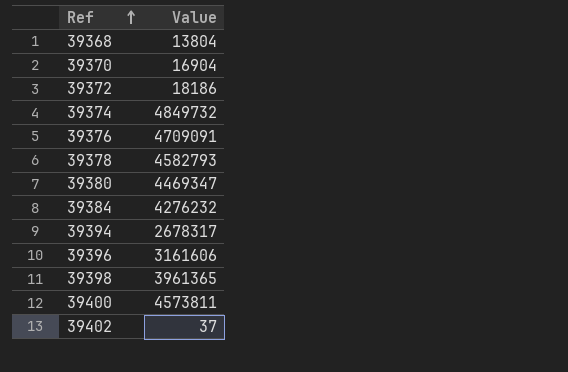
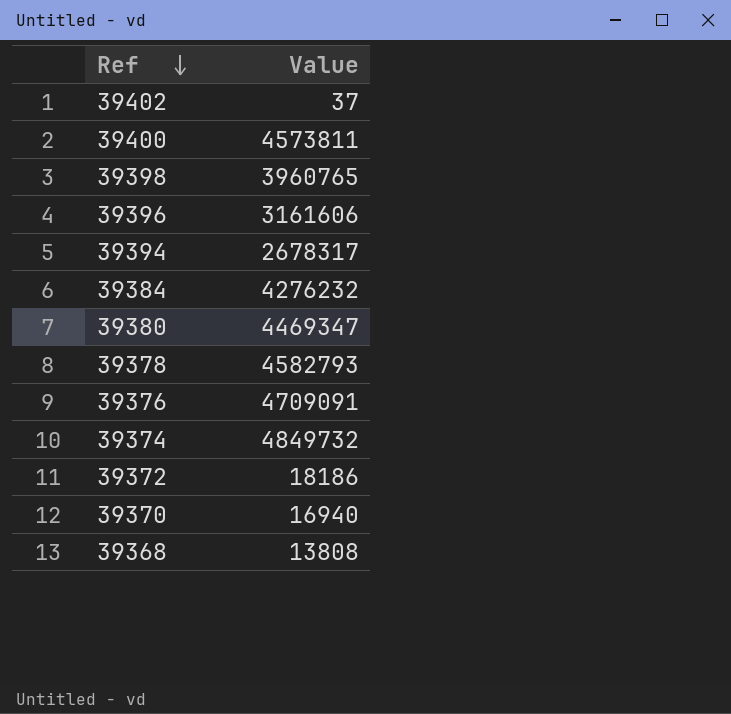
row order: Ref ascending -> Ref descending
39398 | Value: 3961365 -> 3960765
39370 | Value: 16904 -> 16940
39368 | Value: 13804 -> 13808

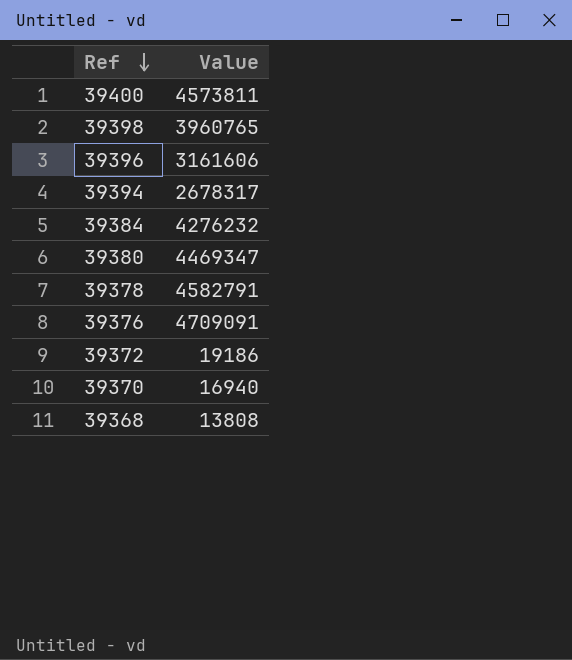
row 39402: 37 -> none
row 39374: 4849732 -> none
39378 | Value: 4582793 -> 4582791
39372 | Value: 18186 -> 19186

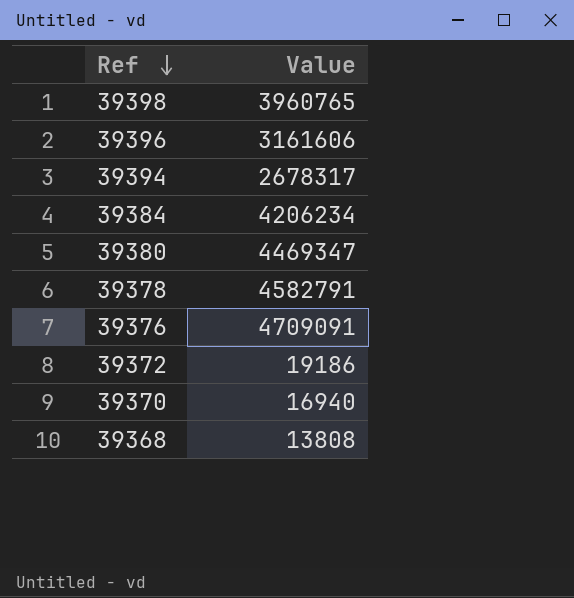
row 39400: 4573811 -> none
39384 | Value: 4276232 -> 4206234

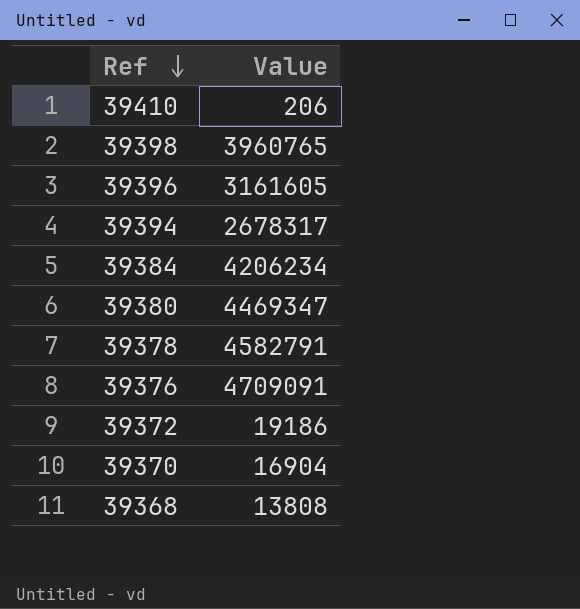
row 39410: none -> 206
39396 | Value: 3161606 -> 3161605
39370 | Value: 16940 -> 16904

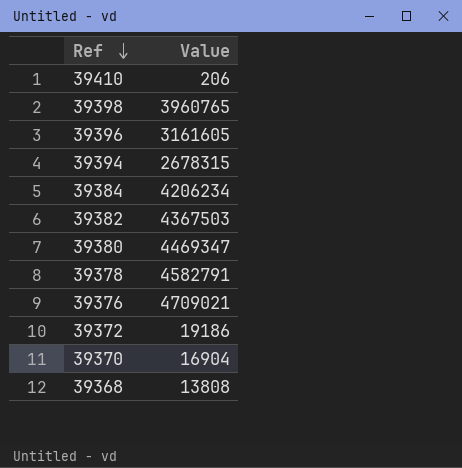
39394 | Value: 2678317 -> 2678315
row 39382: none -> 4367503
39376 | Value: 4709091 -> 4709021

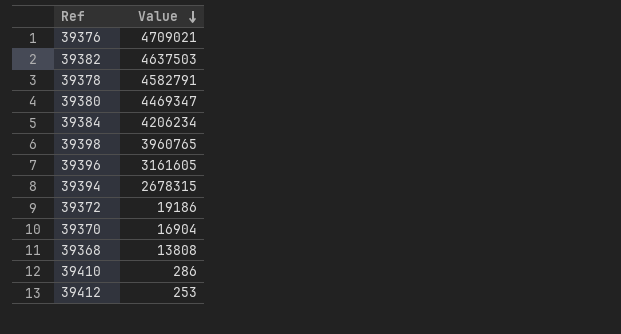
row order: Ref descending -> Value descending
39382 | Value: 4367503 -> 4637503
39410 | Value: 206 -> 286
row 39412: none -> 253

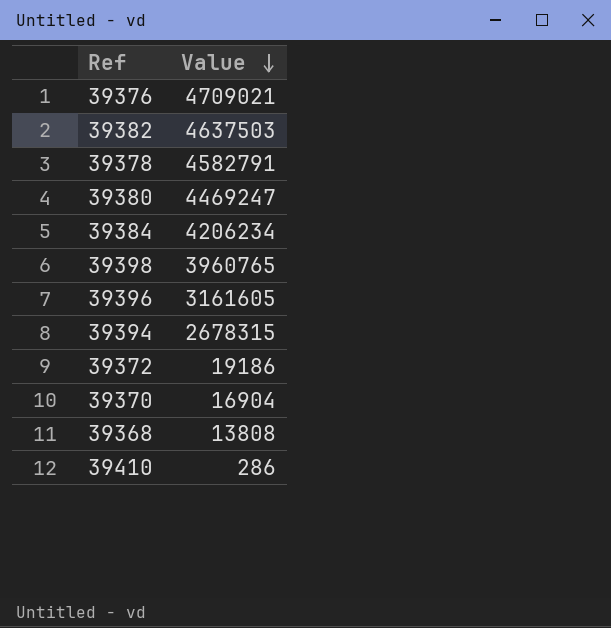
row 39412: 253 -> none
39380 | Value: 4469347 -> 4469247

